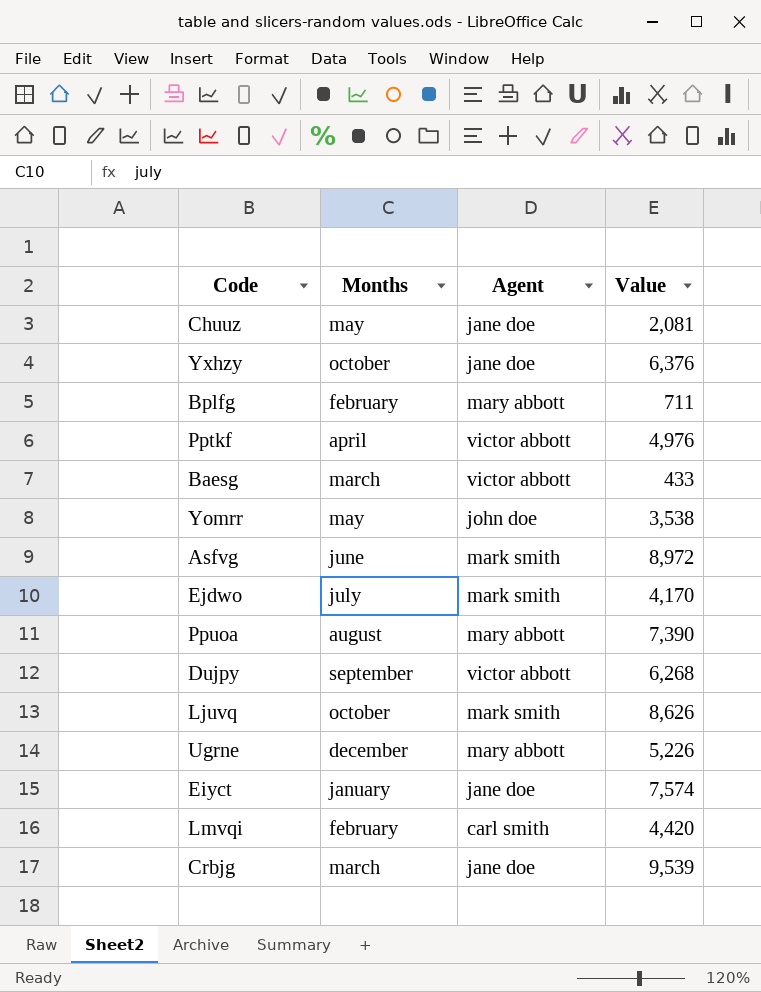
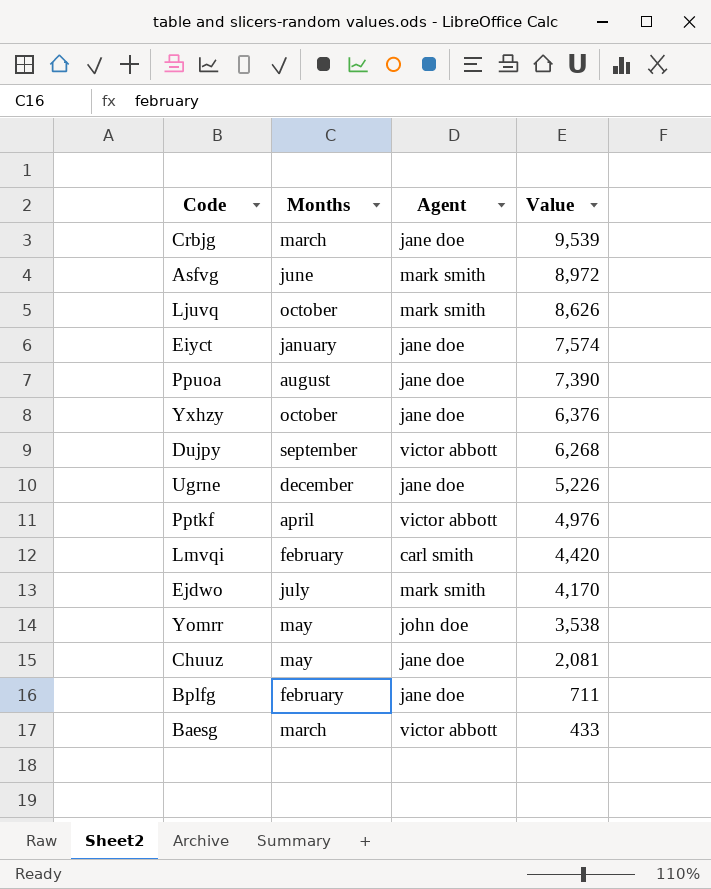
row order: none -> Value descending
Ppuoa | Agent: mary abbott -> jane doe
Ugrne | Agent: mary abbott -> jane doe
Bplfg | Agent: mary abbott -> jane doe

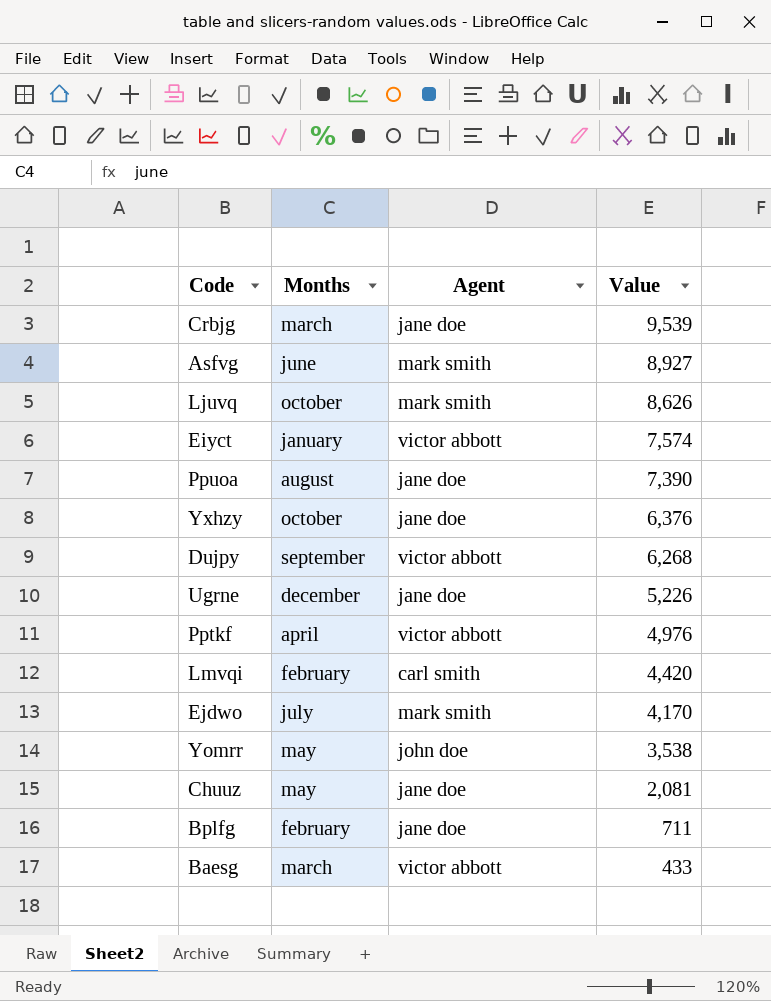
Asfvg | Value: 8,972 -> 8,927
Eiyct | Agent: jane doe -> victor abbott

